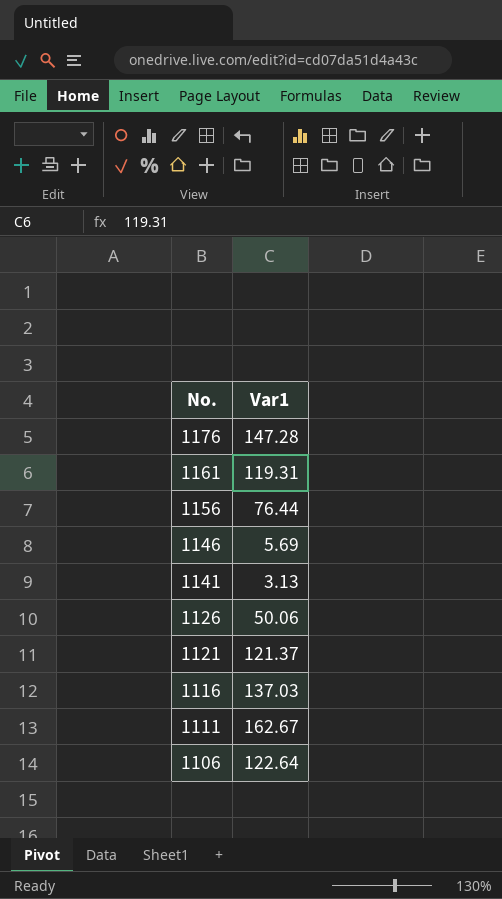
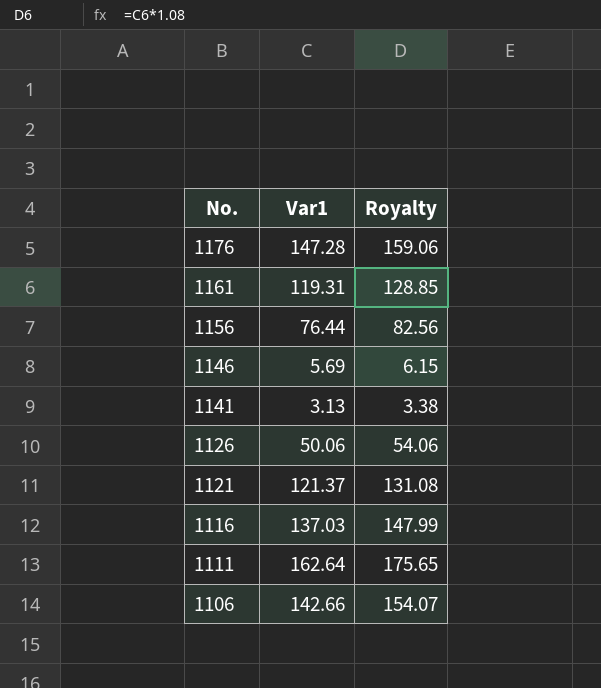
column Royalty | formula: none -> [Var1] * 1.08
1111 | Var1: 162.67 -> 162.64
1106 | Var1: 122.64 -> 142.66

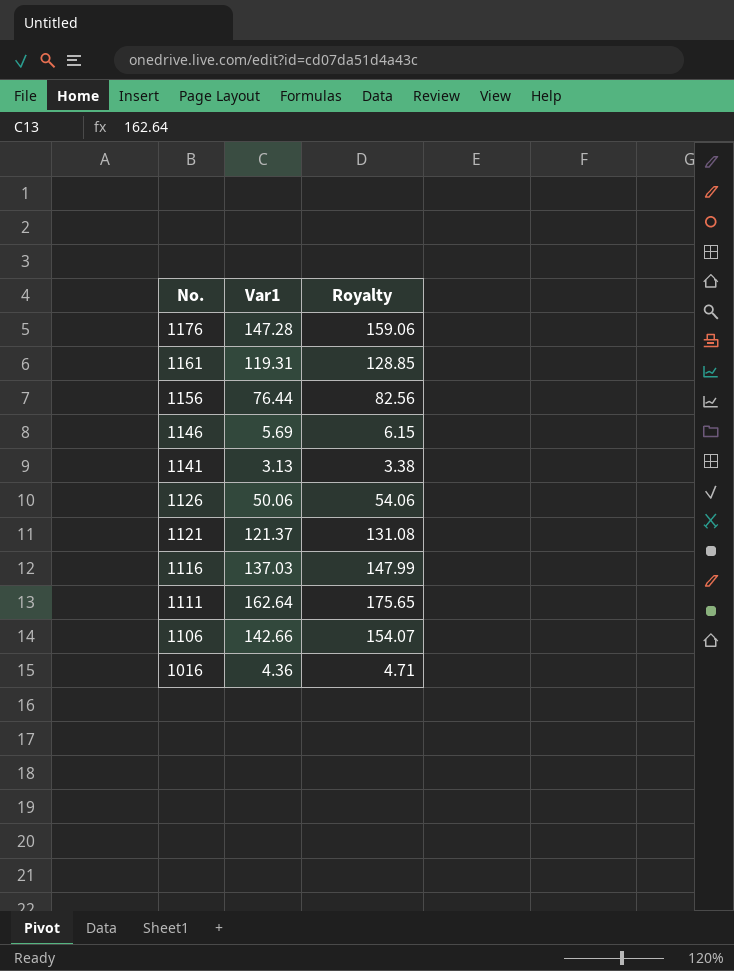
row 1016: none -> 4.36 | 4.71

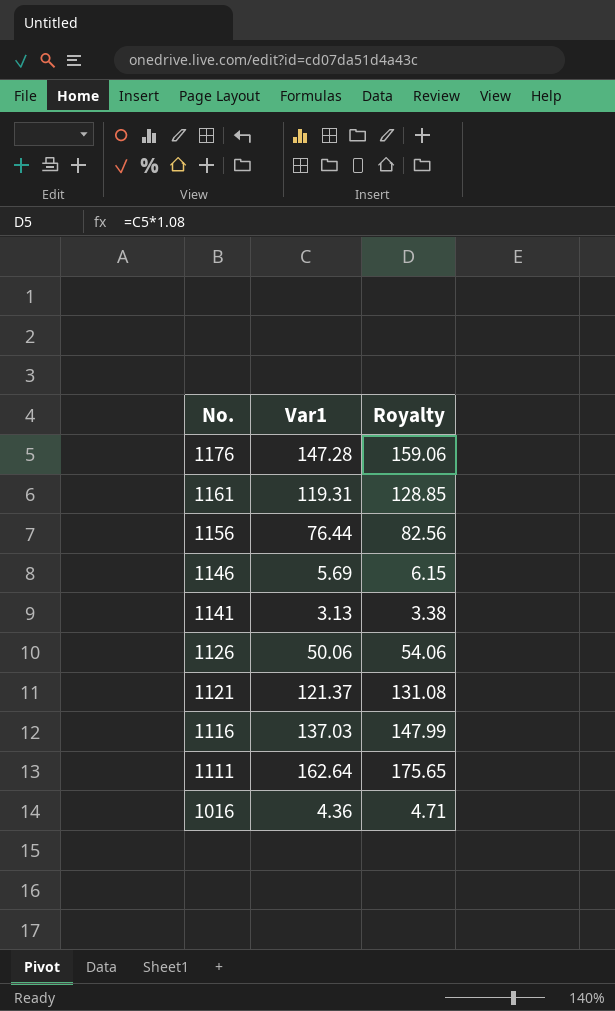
row 1106: 142.66 | 154.07 -> none

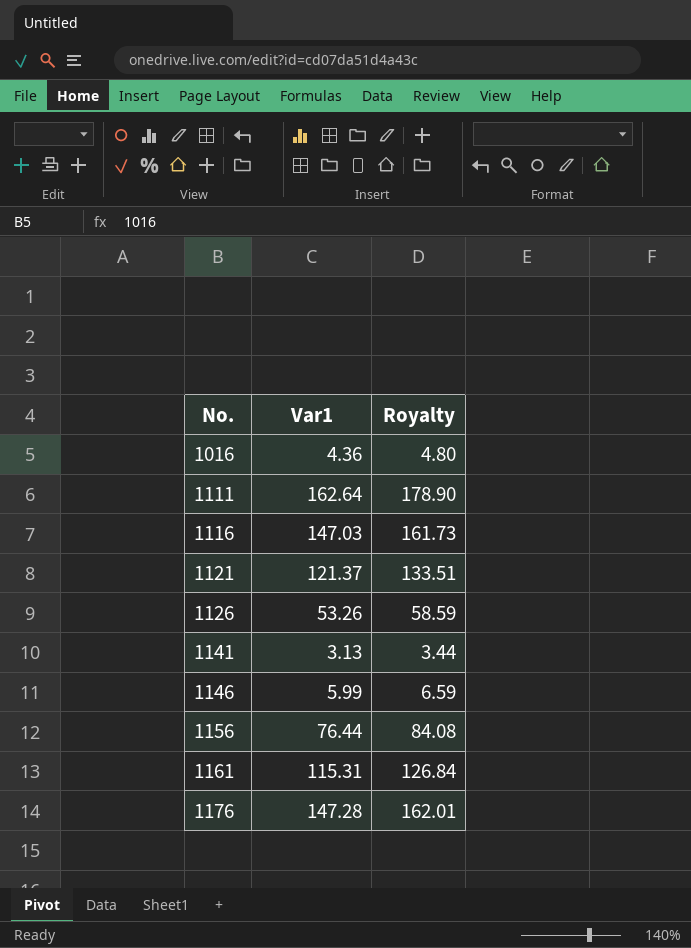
row order: No. descending -> No. ascending
column Royalty | formula: [Var1] * 1.08 -> [Var1] * 1.1
1116 | Var1: 137.03 -> 147.03
1126 | Var1: 50.06 -> 53.26
1146 | Var1: 5.69 -> 5.99
1161 | Var1: 119.31 -> 115.31

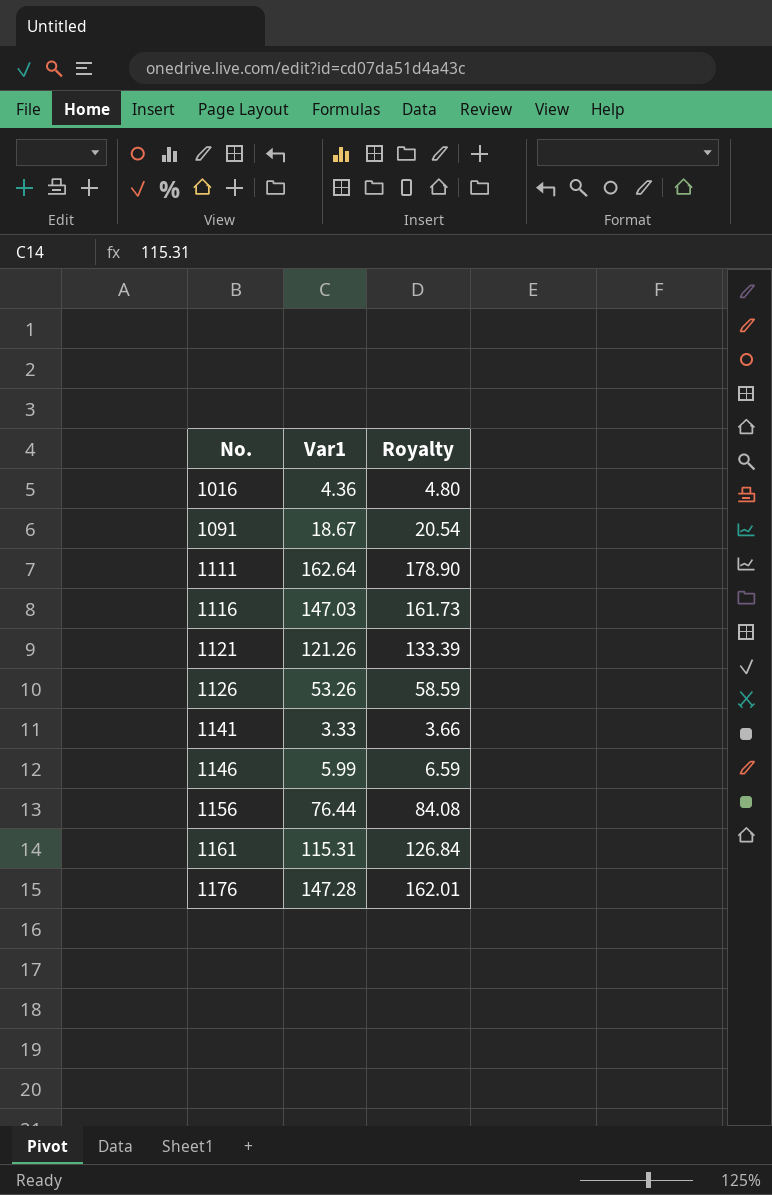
row 1091: none -> 18.67 | 20.54
1121 | Var1: 121.37 -> 121.26
1121 | Royalty: 133.51 -> 133.39
1141 | Var1: 3.13 -> 3.33
1141 | Royalty: 3.44 -> 3.66

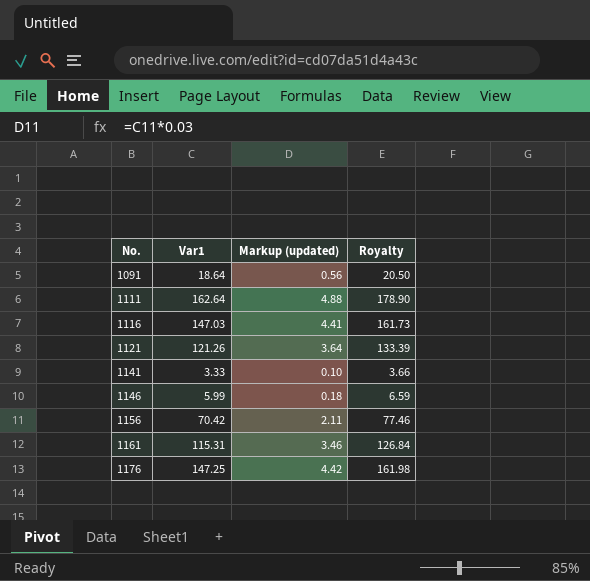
column Markup (updated) | formula: none -> [Var1] * 0.03
row 1016: 4.36 | 4.80 -> none
row 1126: 53.26 | 58.59 -> none
1091 | Var1: 18.67 -> 18.64
1091 | Royalty: 20.54 -> 20.50
1156 | Var1: 76.44 -> 70.42
1156 | Royalty: 84.08 -> 77.46
1176 | Var1: 147.28 -> 147.25
1176 | Royalty: 162.01 -> 161.98

